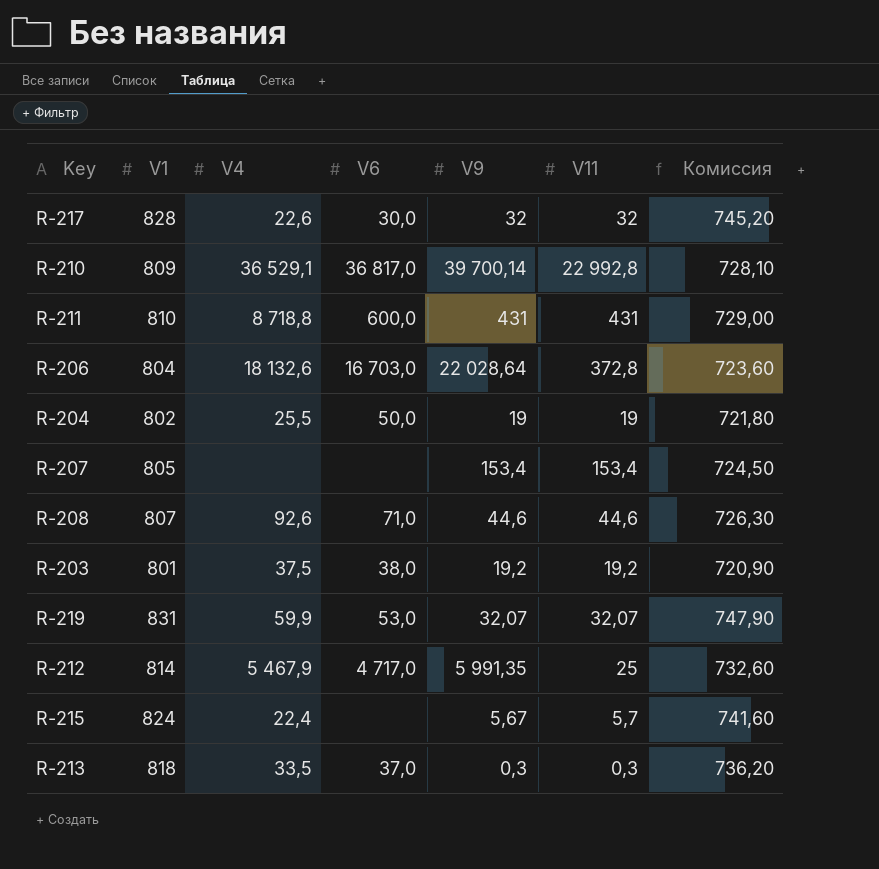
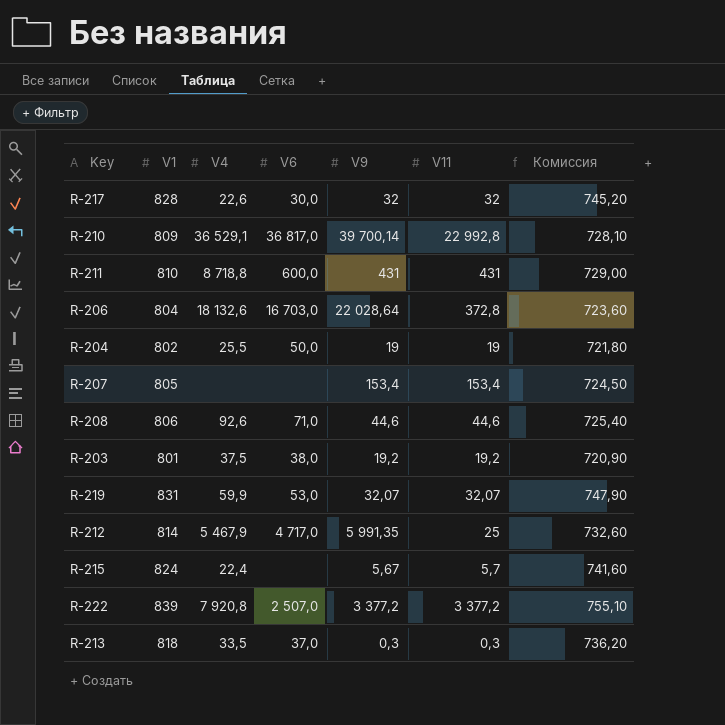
R-208 | V1: 807 -> 806
R-208 | Комиссия: 726,30 -> 725,40
row R-222: none -> 839 | 7 920,8 | 2 507,0 | 3 377,2 | 3 377,2 | 755,10

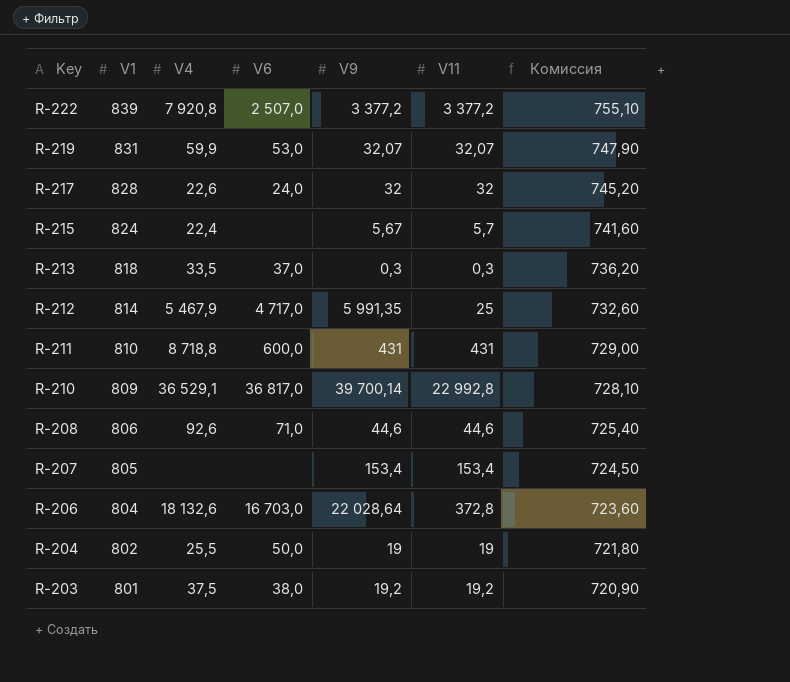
row order: none -> Key descending
R-217 | V6: 30,0 -> 24,0

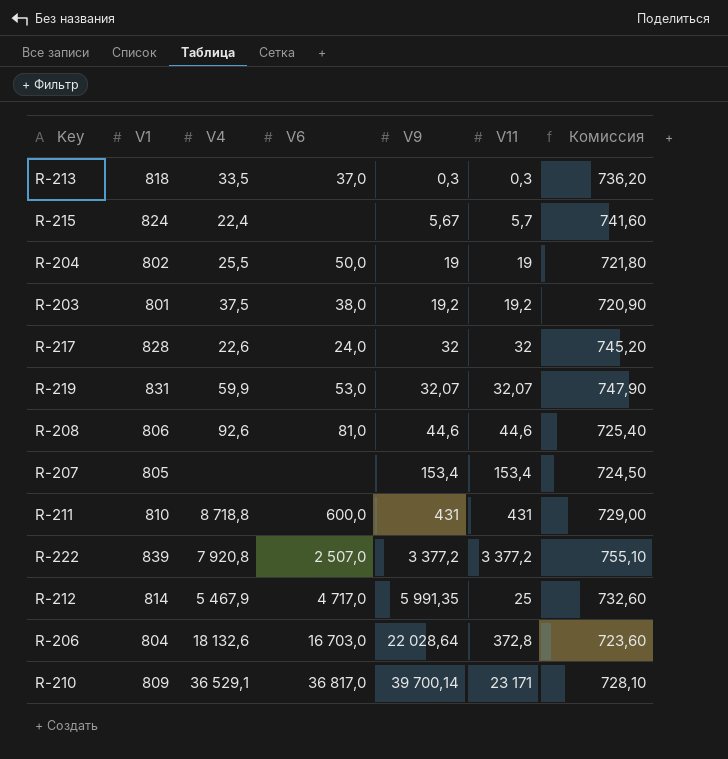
row order: Key descending -> V9 ascending
R-208 | V6: 71,0 -> 81,0
R-210 | V11: 22 992,8 -> 23 171

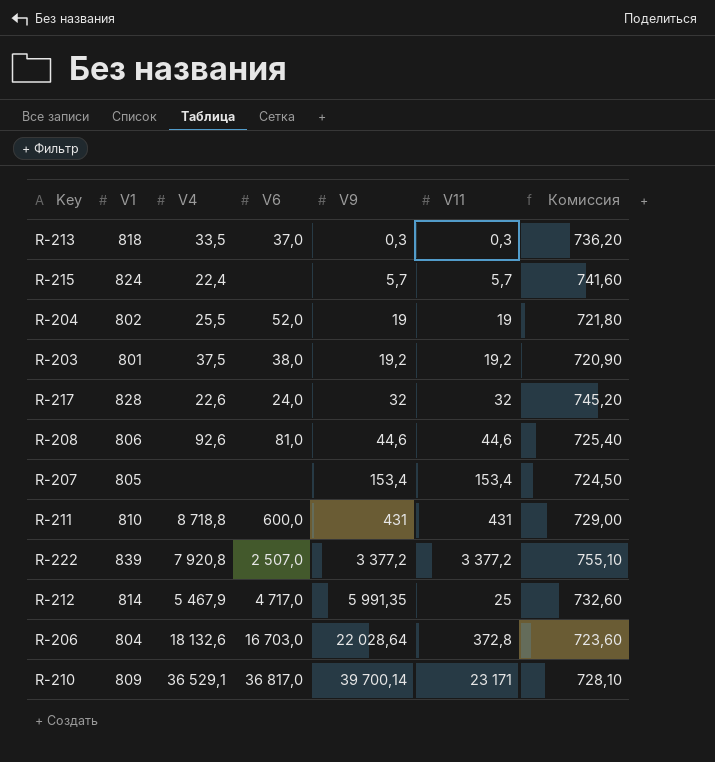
row R-219: 831 | 59,9 | 53,0 | 32,07 | 32,07 | 747,90 -> none
R-215 | V9: 5,67 -> 5,7
R-204 | V6: 50,0 -> 52,0

